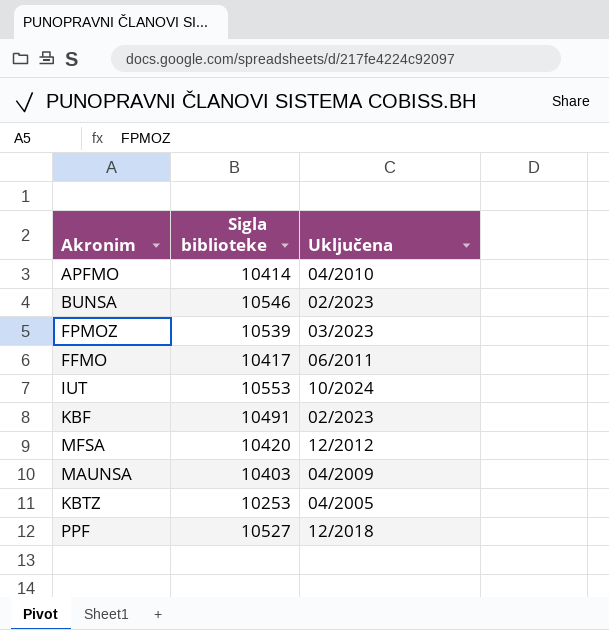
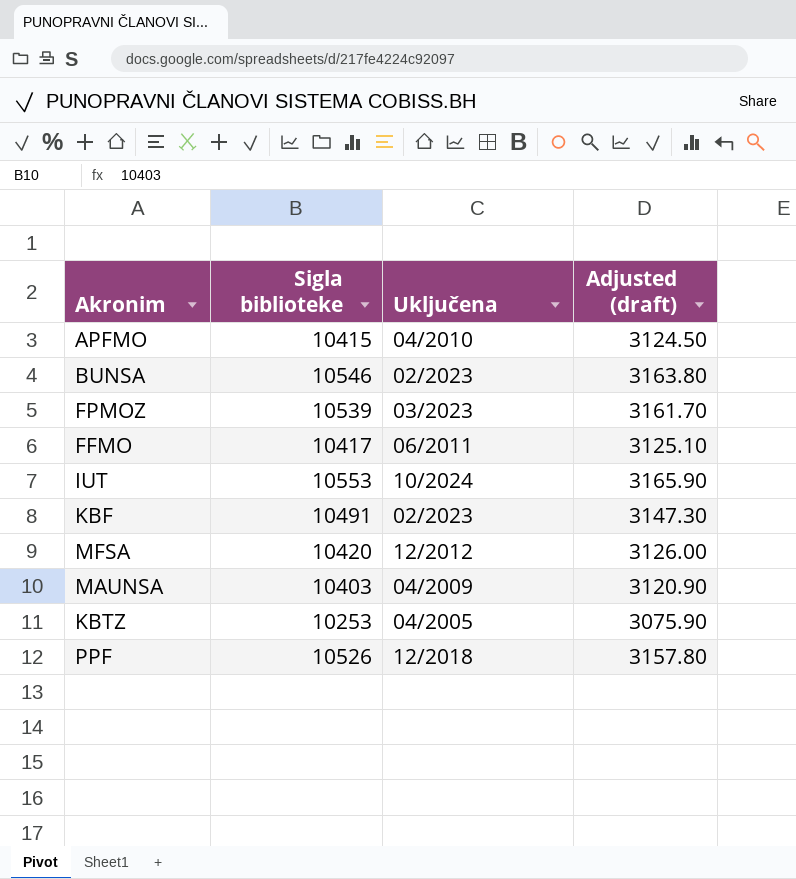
column Adjusted (draft) | formula: none -> [Sigla biblioteke] * 0.3
APFMO | Sigla biblioteke: 10414 -> 10415
PPF | Sigla biblioteke: 10527 -> 10526

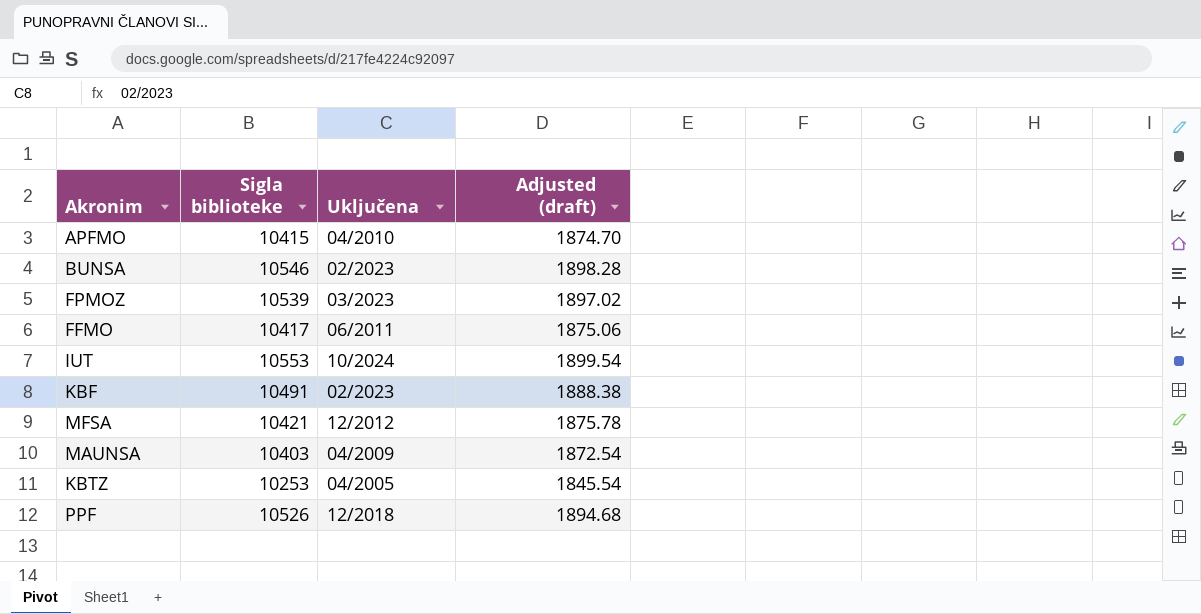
column Adjusted (draft) | formula: [Sigla biblioteke] * 0.3 -> [Sigla biblioteke] * 0.18
MFSA | Sigla biblioteke: 10420 -> 10421

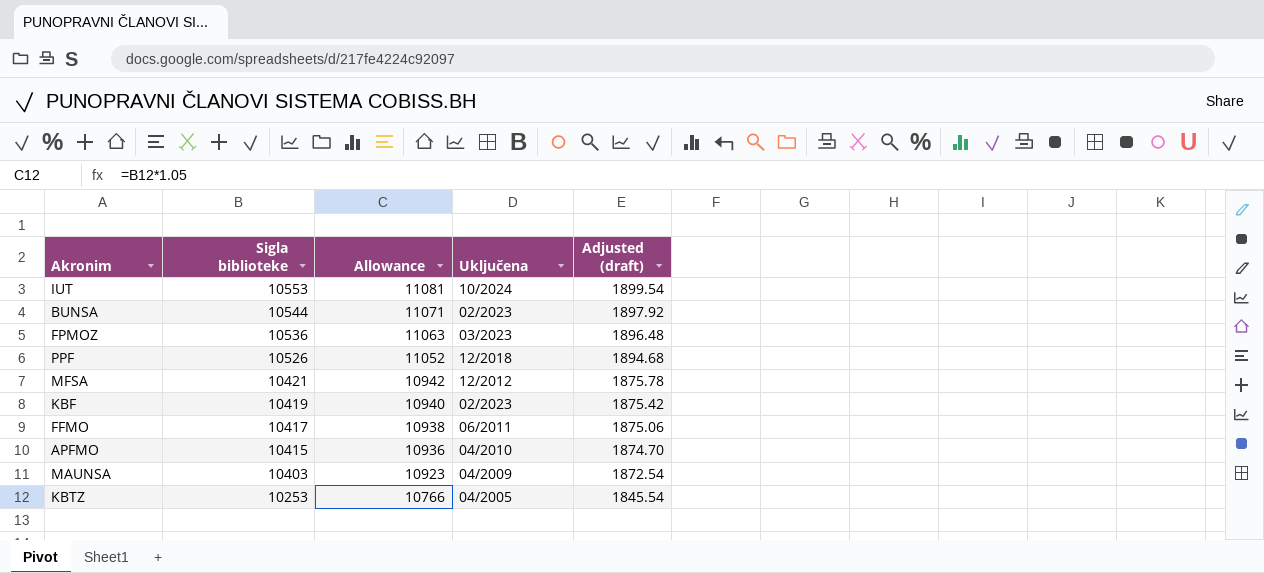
row order: none -> Sigla biblioteke descending
column Allowance | formula: none -> [Sigla biblioteke] * 1.05
BUNSA | Sigla biblioteke: 10546 -> 10544
BUNSA | Adjusted (draft): 1898.28 -> 1897.92
FPMOZ | Sigla biblioteke: 10539 -> 10536
FPMOZ | Adjusted (draft): 1897.02 -> 1896.48
KBF | Sigla biblioteke: 10491 -> 10419
KBF | Adjusted (draft): 1888.38 -> 1875.42

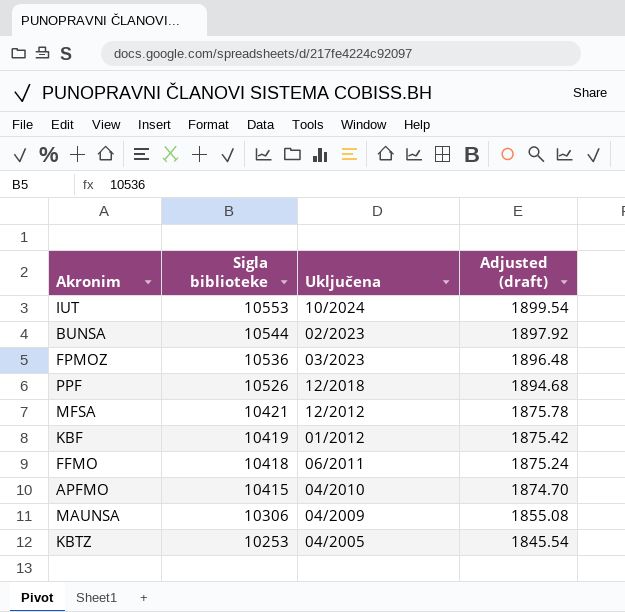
column Allowance | formula: [Sigla biblioteke] * 1.05 -> none
KBF | Uključena: 02/2023 -> 01/2012
FFMO | Sigla biblioteke: 10417 -> 10418
FFMO | Adjusted (draft): 1875.06 -> 1875.24
MAUNSA | Sigla biblioteke: 10403 -> 10306
MAUNSA | Adjusted (draft): 1872.54 -> 1855.08

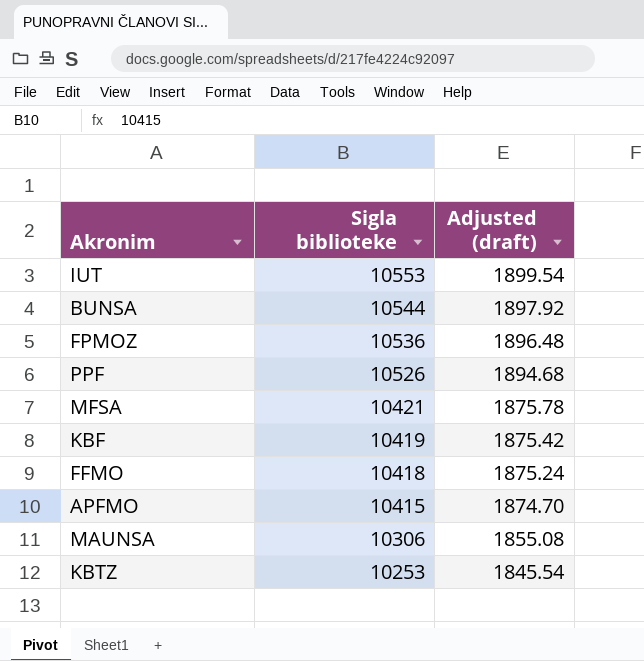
column Uključena | position: 3 -> none

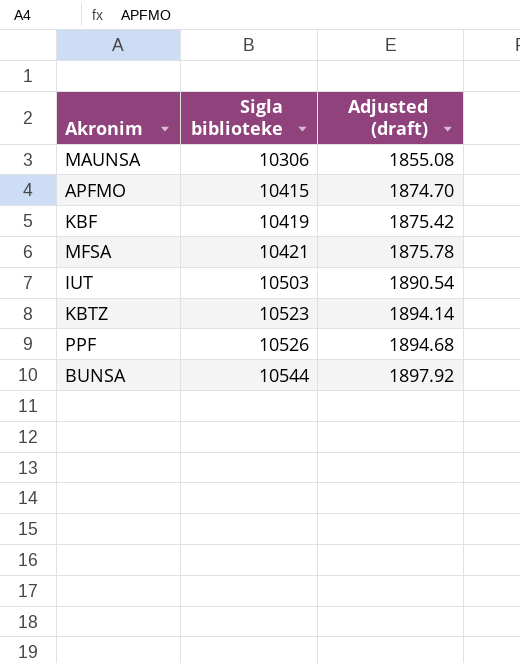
row order: Sigla biblioteke descending -> Sigla biblioteke ascending
row FPMOZ: 10536 | 1896.48 -> none
row FFMO: 10418 | 1875.24 -> none
IUT | Sigla biblioteke: 10553 -> 10503
IUT | Adjusted (draft): 1899.54 -> 1890.54
KBTZ | Sigla biblioteke: 10253 -> 10523
KBTZ | Adjusted (draft): 1845.54 -> 1894.14

